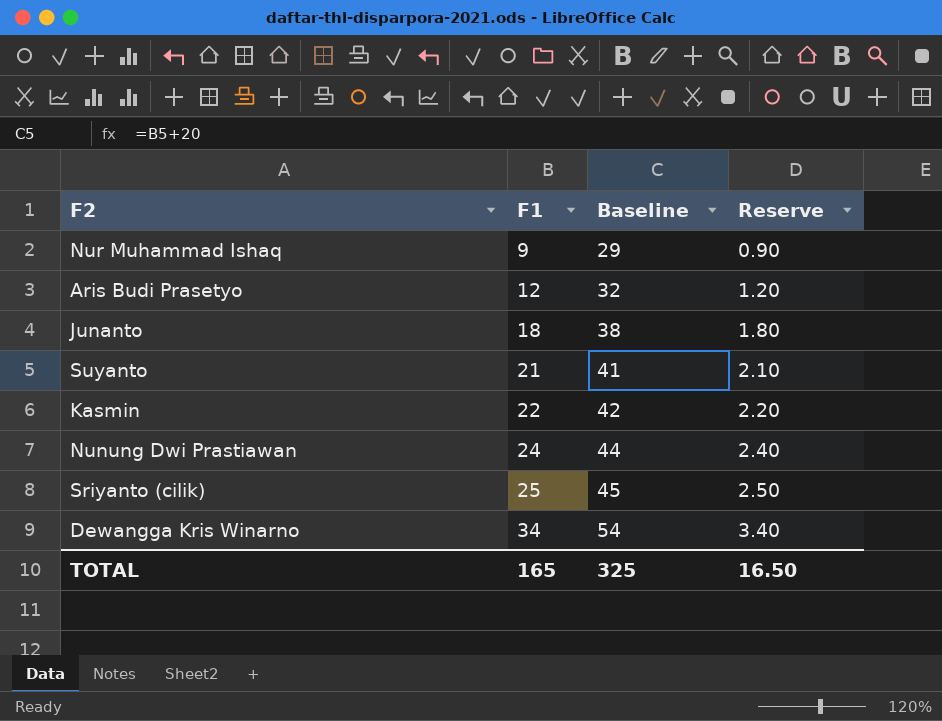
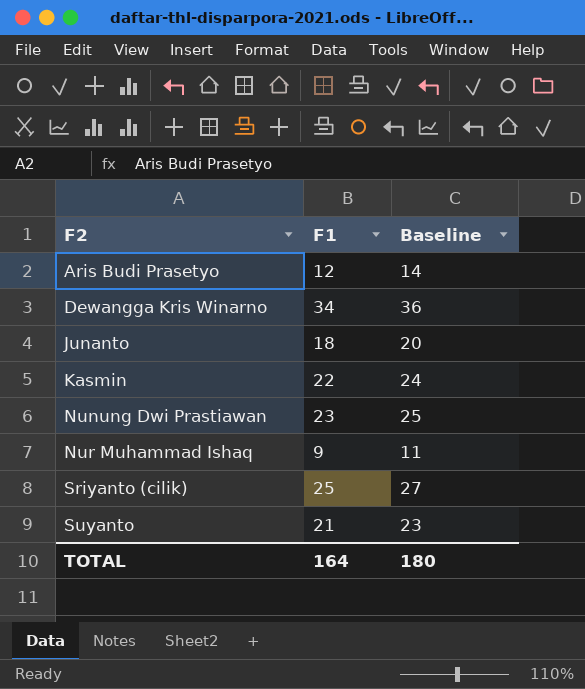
row order: F1 ascending -> F2 ascending
column Reserve | formula: [F1] * 0.1 -> none
column Baseline | formula: [F1] + 20 -> [F1] + 2
Nunung Dwi Prastiawan | F1: 24 -> 23
TOTAL | F1: 165 -> 164
TOTAL | Baseline: 325 -> 180

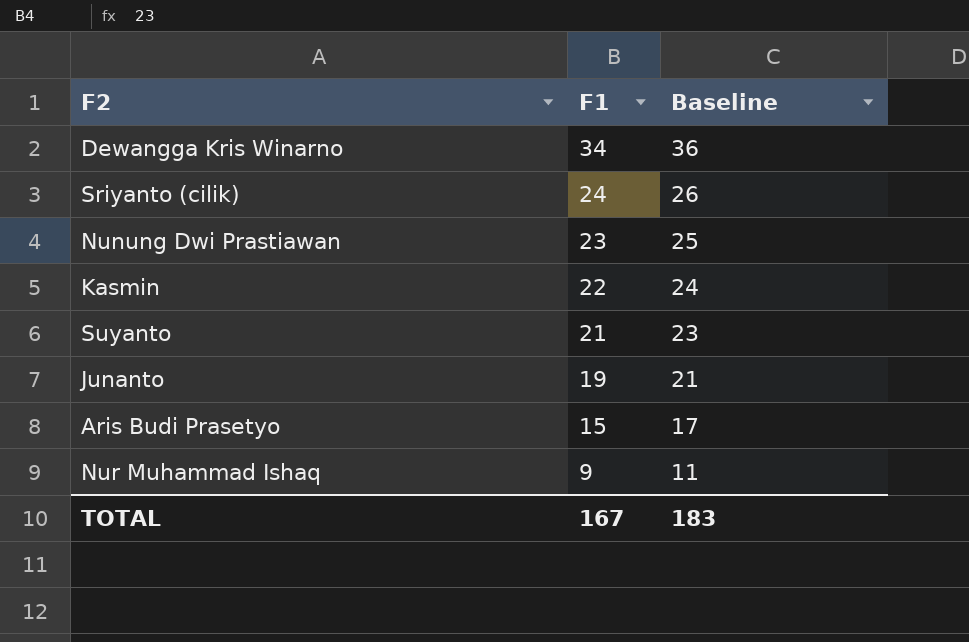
row order: F2 ascending -> F1 descending
Sriyanto (cilik) | F1: 25 -> 24
Sriyanto (cilik) | Baseline: 27 -> 26
Junanto | F1: 18 -> 19
Junanto | Baseline: 20 -> 21
Aris Budi Prasetyo | F1: 12 -> 15
Aris Budi Prasetyo | Baseline: 14 -> 17
TOTAL | F1: 164 -> 167
TOTAL | Baseline: 180 -> 183

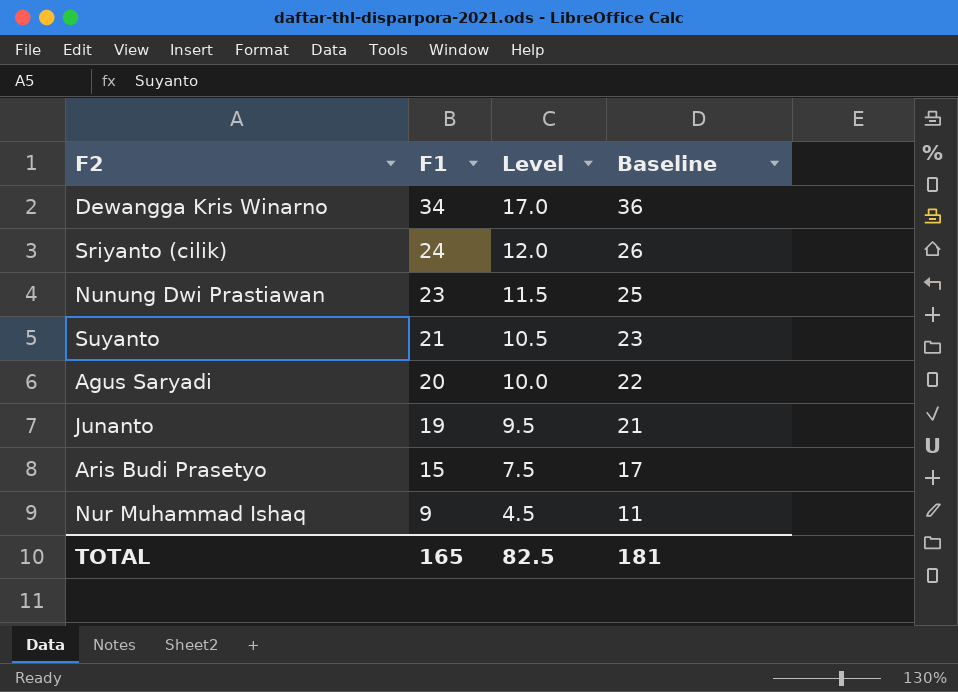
column Level | formula: none -> [F1] * 0.5
row Kasmin: 22 | 24 -> none
row Agus Saryadi: none -> 20 | 10.0 | 22
TOTAL | F1: 167 -> 165
TOTAL | Baseline: 183 -> 181

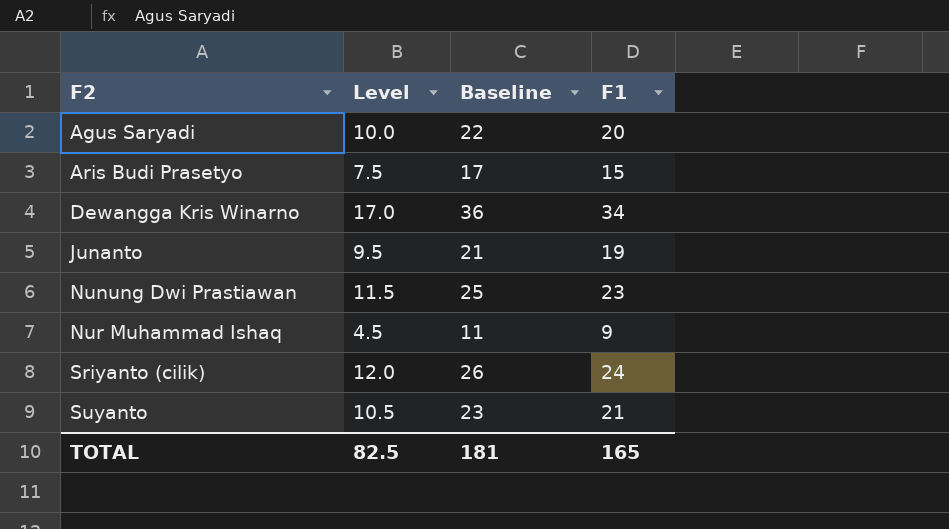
row order: F1 descending -> F2 ascending
column F1 | position: 2 -> 4

